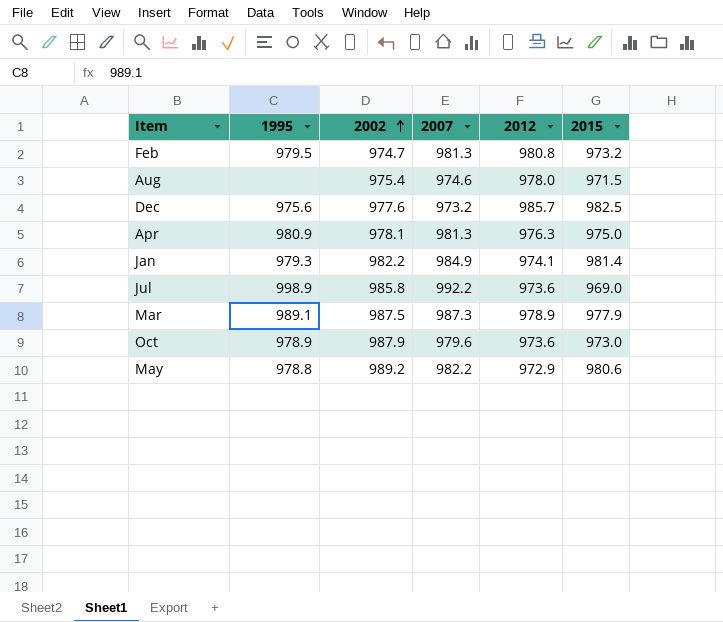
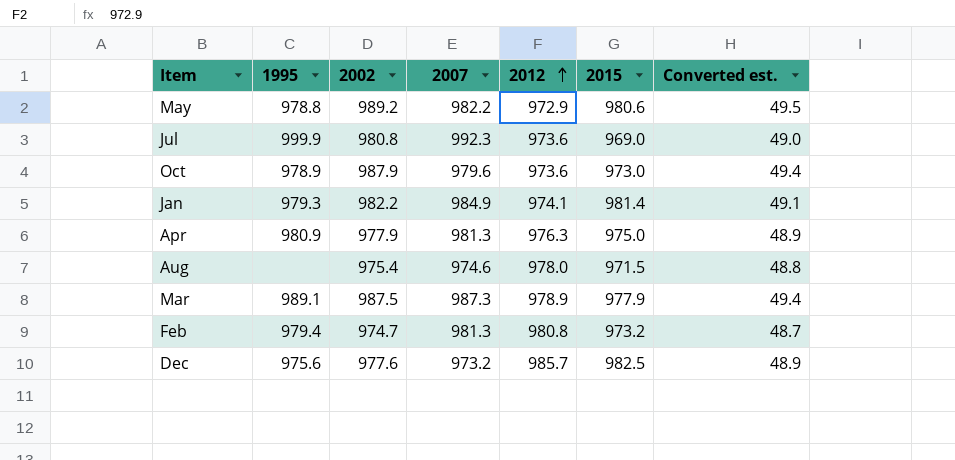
row order: 2002 ascending -> 2012 ascending
column Converted est. | formula: none -> [2002] * 0.05
Jul | 1995: 998.9 -> 999.9
Jul | 2002: 985.8 -> 980.8
Jul | 2007: 992.2 -> 992.3
Apr | 2002: 978.1 -> 977.9
Feb | 1995: 979.5 -> 979.4

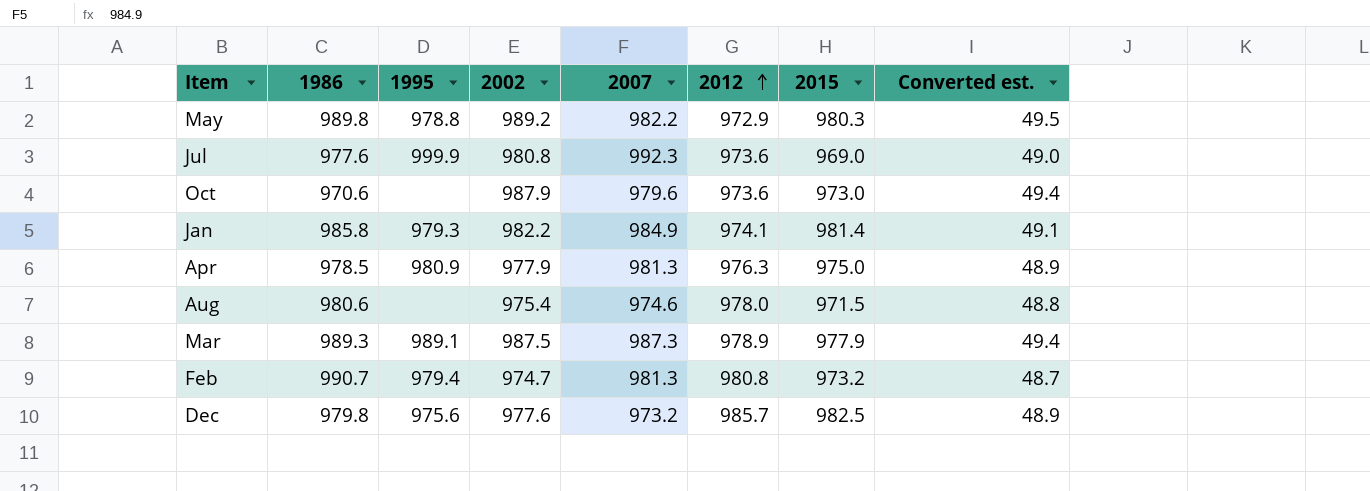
column 1986 | position: none -> 2
May | 2015: 980.6 -> 980.3
Oct | 1995: 978.9 -> none

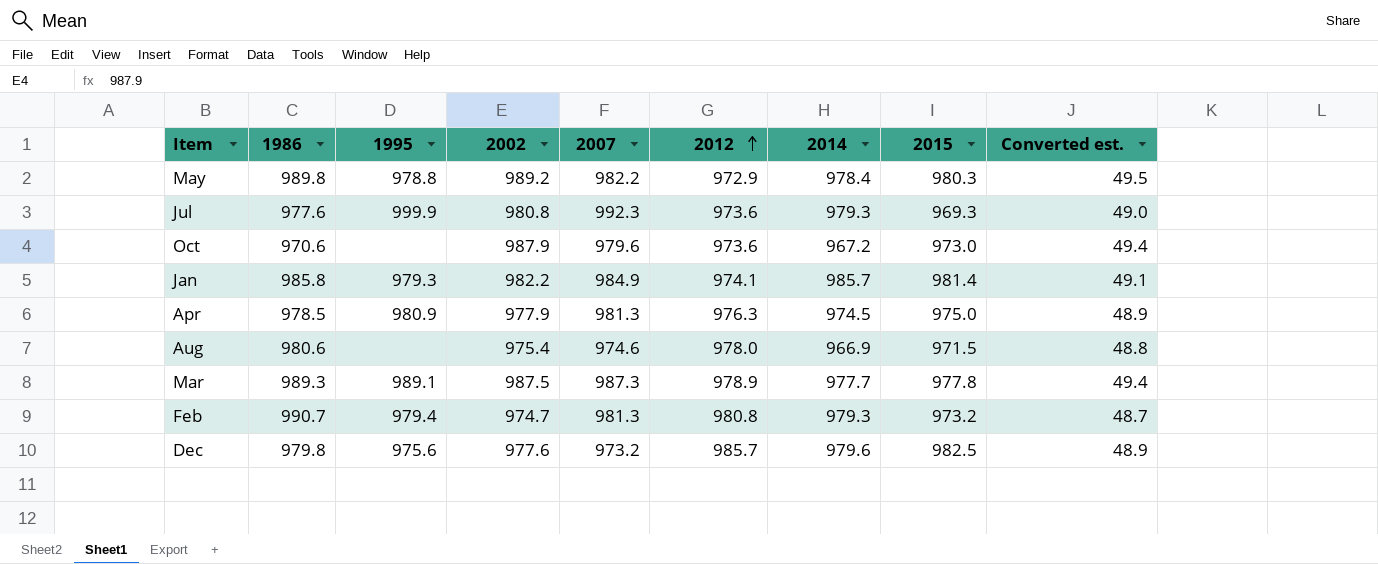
column 2014 | position: none -> 7
Jul | 2015: 969.0 -> 969.3
Mar | 2015: 977.9 -> 977.8

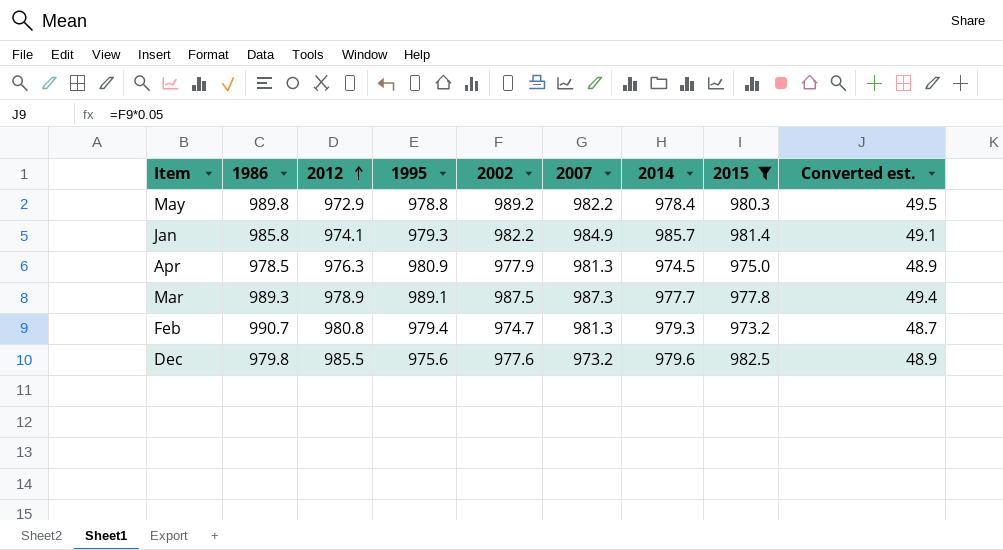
filter: none -> 2015 >= 973.2
column 2012 | position: 6 -> 3
Dec | 2012: 985.7 -> 985.5

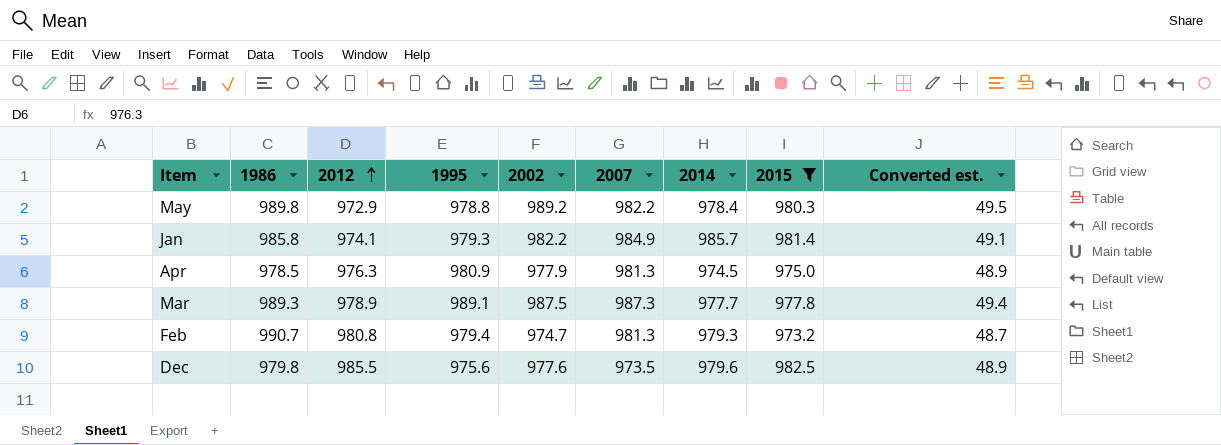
Dec | 2007: 973.2 -> 973.5

